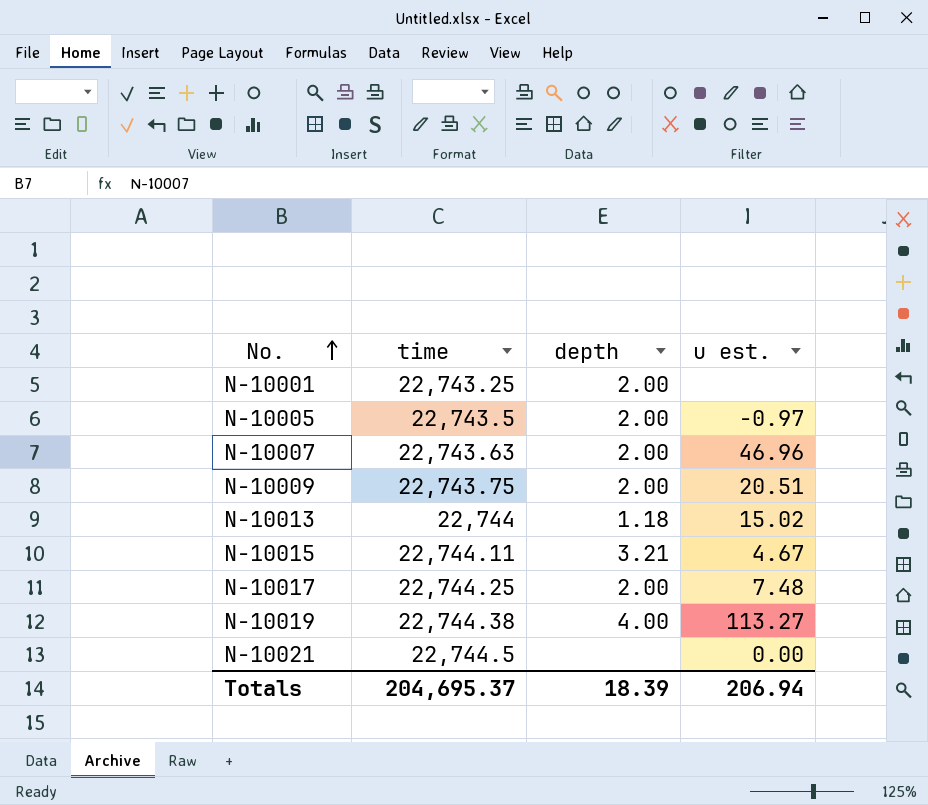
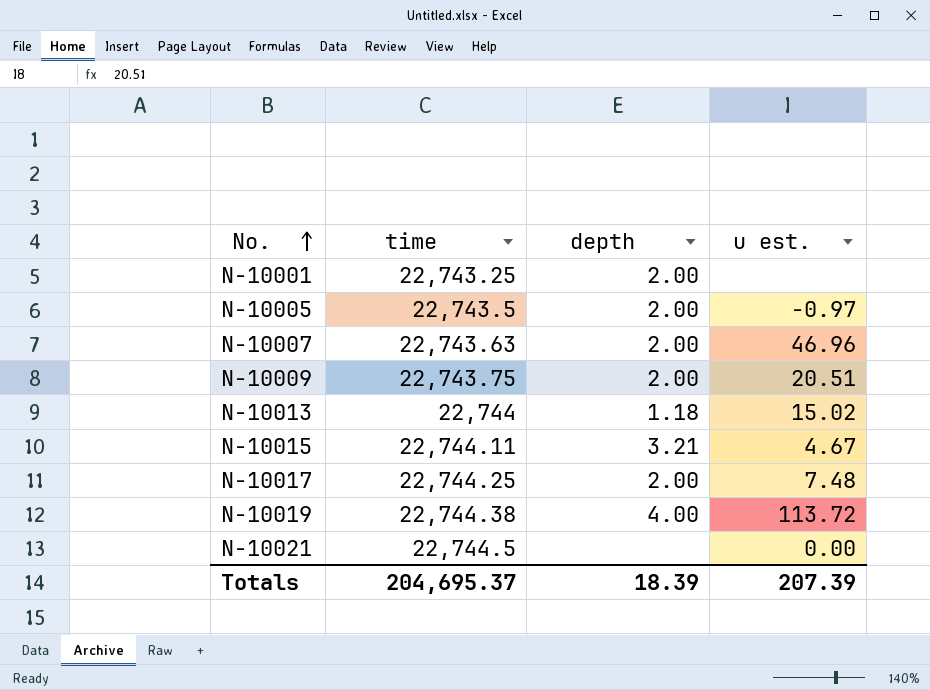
N-10019 | u est.: 113.27 -> 113.72
Totals | u est.: 206.94 -> 207.39

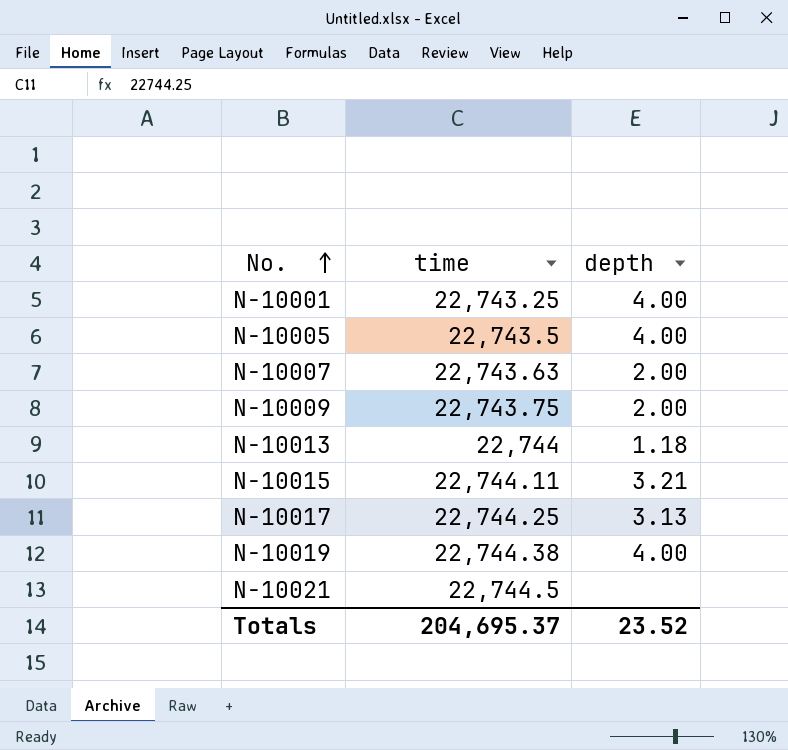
column u est. | position: 4 -> none
N-10001 | depth: 2.00 -> 4.00
N-10005 | depth: 2.00 -> 4.00
N-10017 | depth: 2.00 -> 3.13
Totals | depth: 18.39 -> 23.52

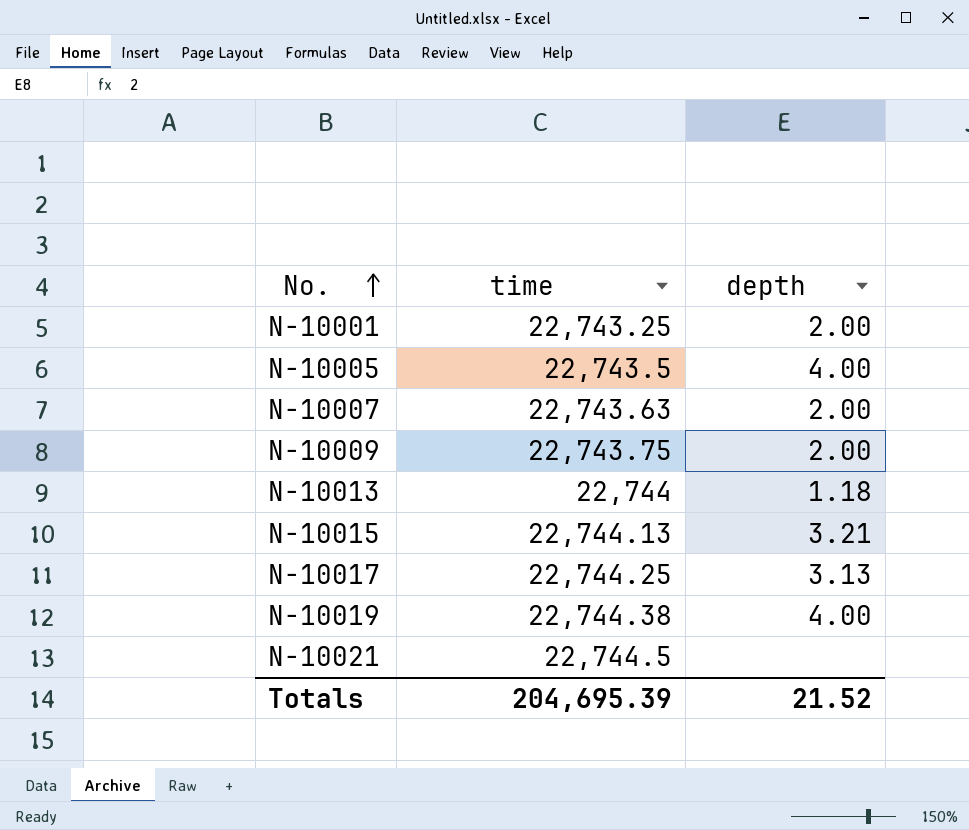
N-10001 | depth: 4.00 -> 2.00
N-10015 | time: 22,744.11 -> 22,744.13
Totals | time: 204,695.37 -> 204,695.39
Totals | depth: 23.52 -> 21.52

